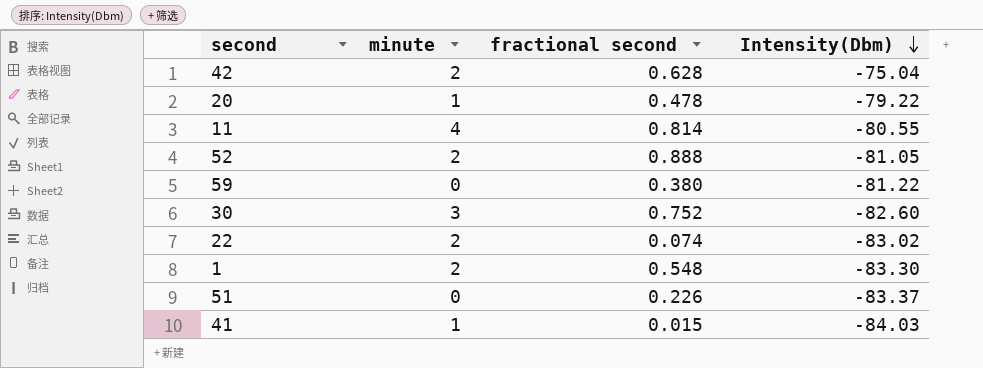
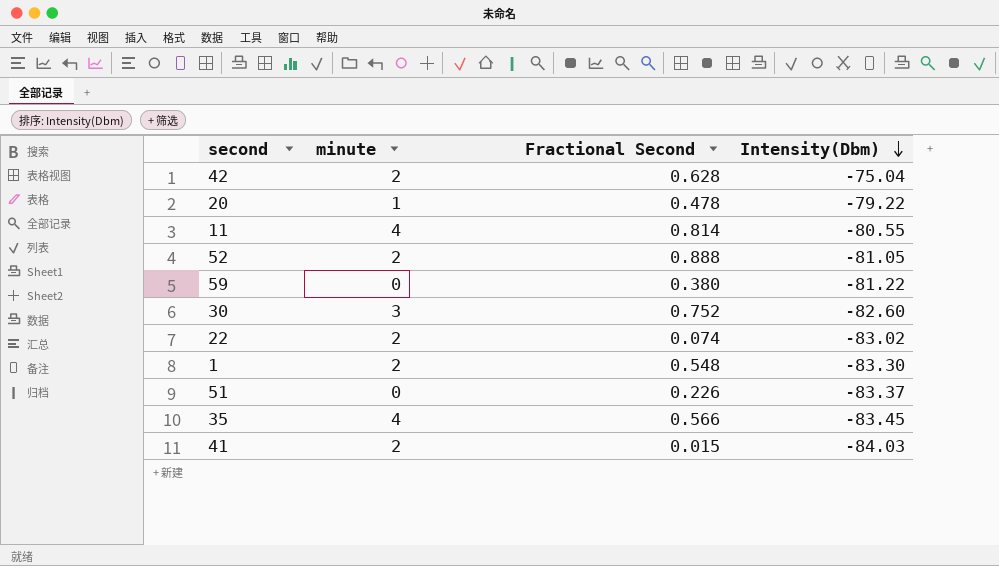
column name: fractional second -> Fractional Second
row 35: none -> 4 | 0.566 | -83.45
41 | minute: 1 -> 2

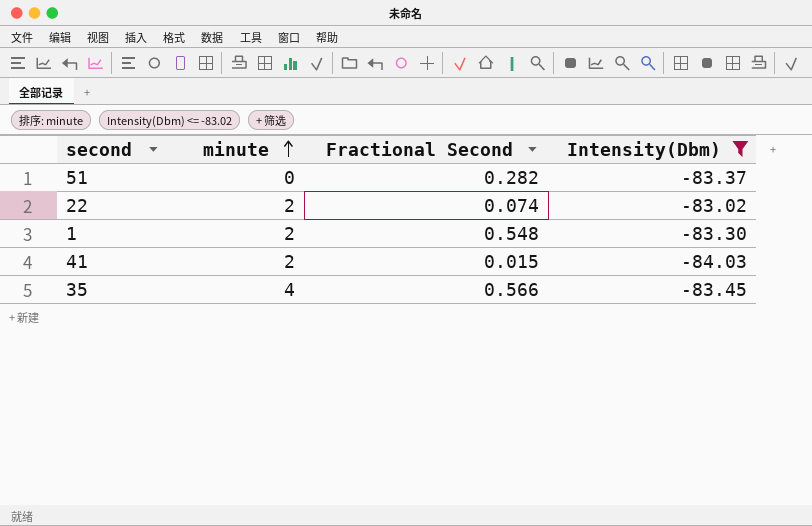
filter: none -> Intensity(Dbm) <= -83.02
row order: Intensity(Dbm) descending -> minute ascending
51 | Fractional Second: 0.226 -> 0.282

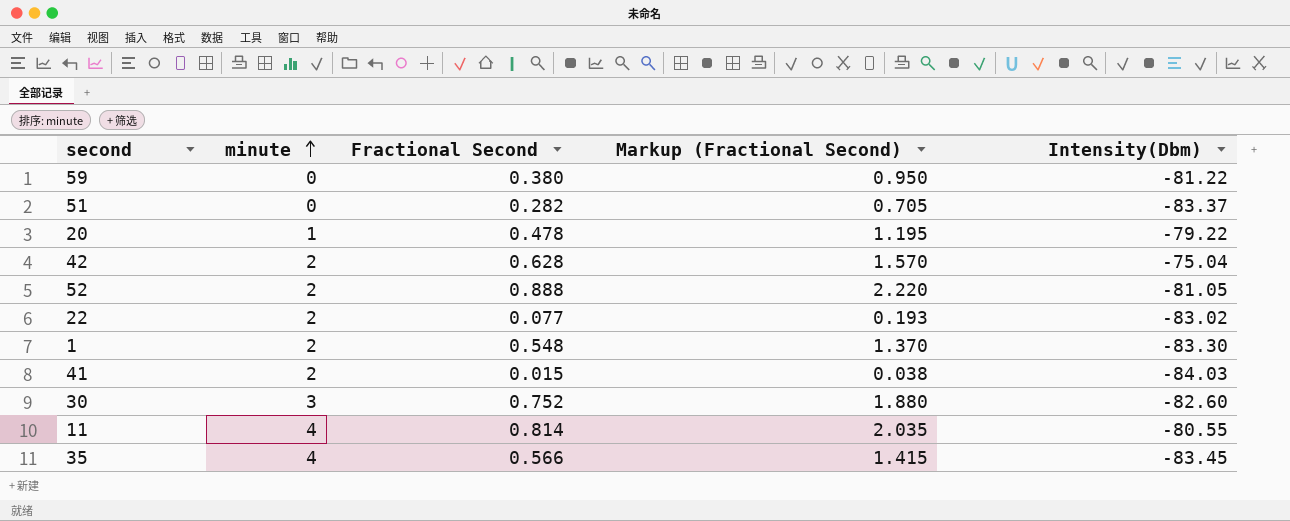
filter: Intensity(Dbm) <= -83.02 -> none
column Markup (Fractional Second) | formula: none -> [Fractional Second] * 2.5
22 | Fractional Second: 0.074 -> 0.077

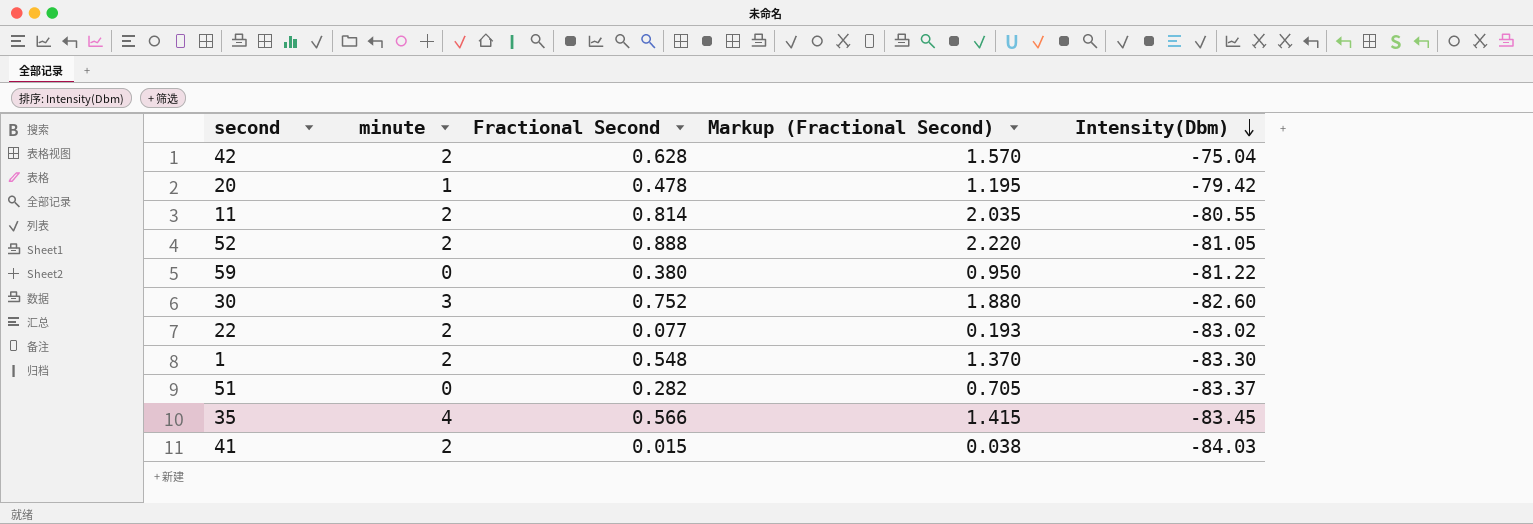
row order: minute ascending -> Intensity(Dbm) descending
20 | Intensity(Dbm): -79.22 -> -79.42
11 | minute: 4 -> 2

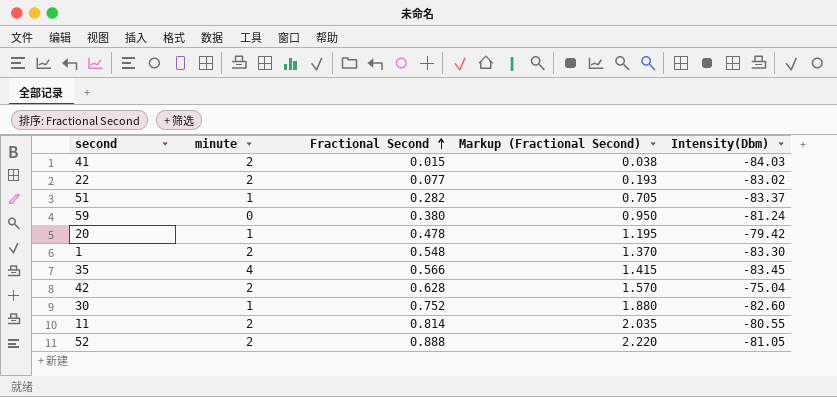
row order: Intensity(Dbm) descending -> Fractional Second ascending
51 | minute: 0 -> 1
59 | Intensity(Dbm): -81.22 -> -81.24
30 | minute: 3 -> 1

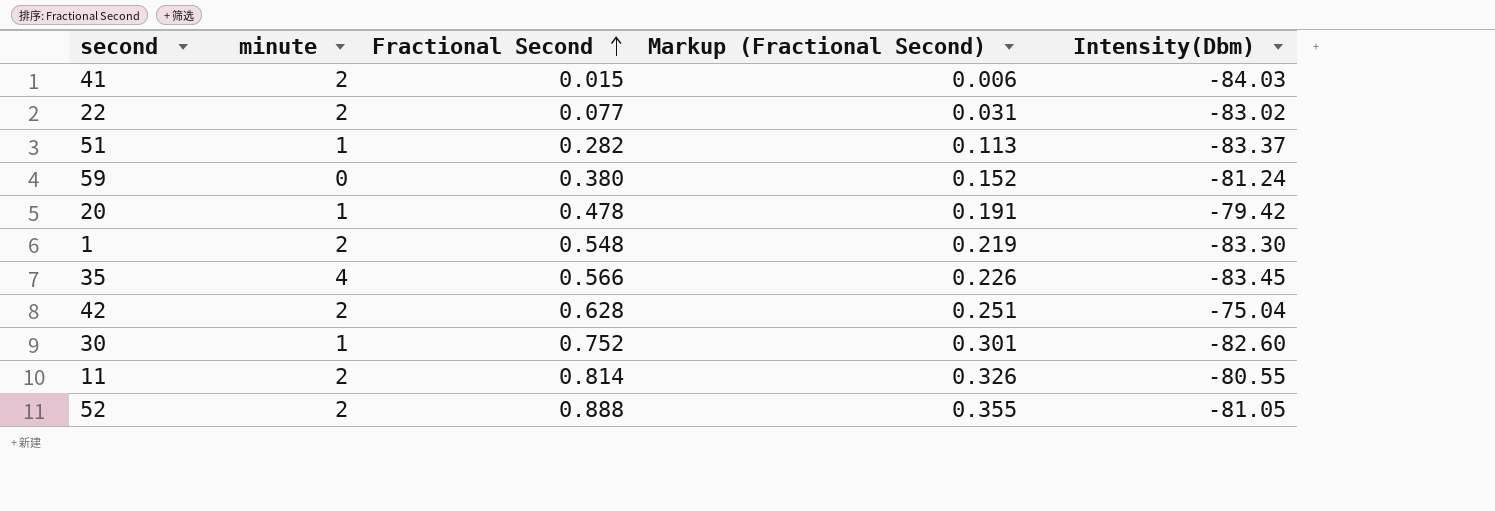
column Markup (Fractional Second) | formula: [Fractional Second] * 2.5 -> [Fractional Second] * 0.4

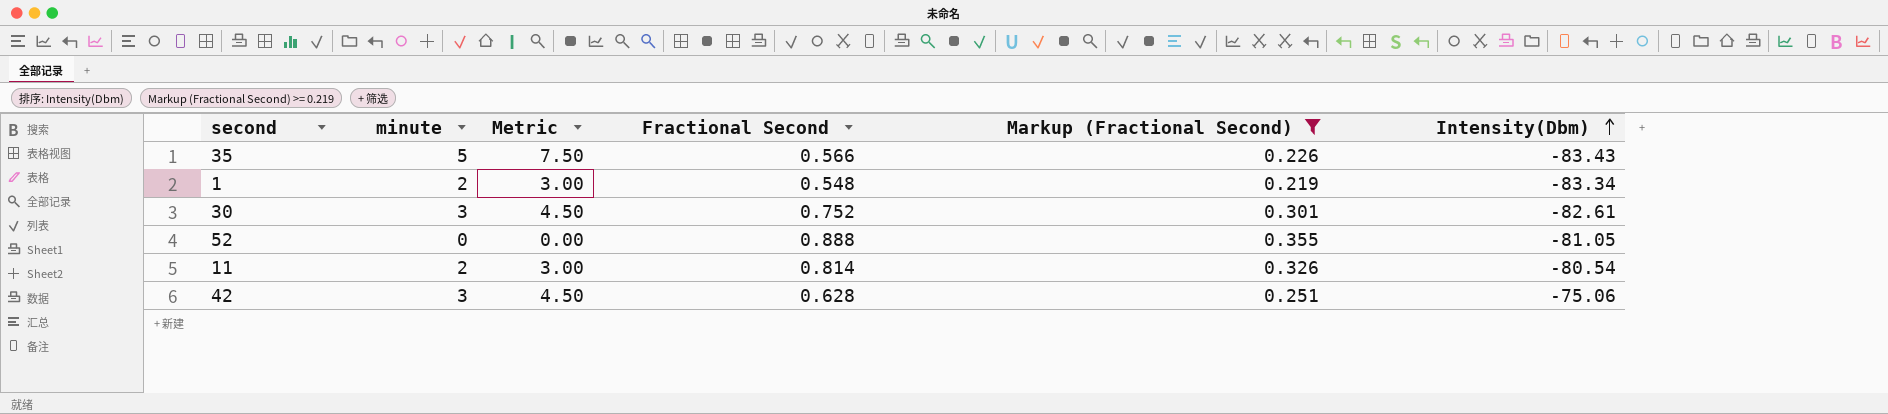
filter: none -> Markup (Fractional Second) >= 0.219
row order: Fractional Second ascending -> Intensity(Dbm) ascending
column Metric | formula: none -> [minute] * 1.5
35 | minute: 4 -> 5
35 | Intensity(Dbm): -83.45 -> -83.43
1 | Intensity(Dbm): -83.30 -> -83.34
30 | minute: 1 -> 3
30 | Intensity(Dbm): -82.60 -> -82.61
52 | minute: 2 -> 0
11 | Intensity(Dbm): -80.55 -> -80.54
42 | minute: 2 -> 3
42 | Intensity(Dbm): -75.04 -> -75.06

